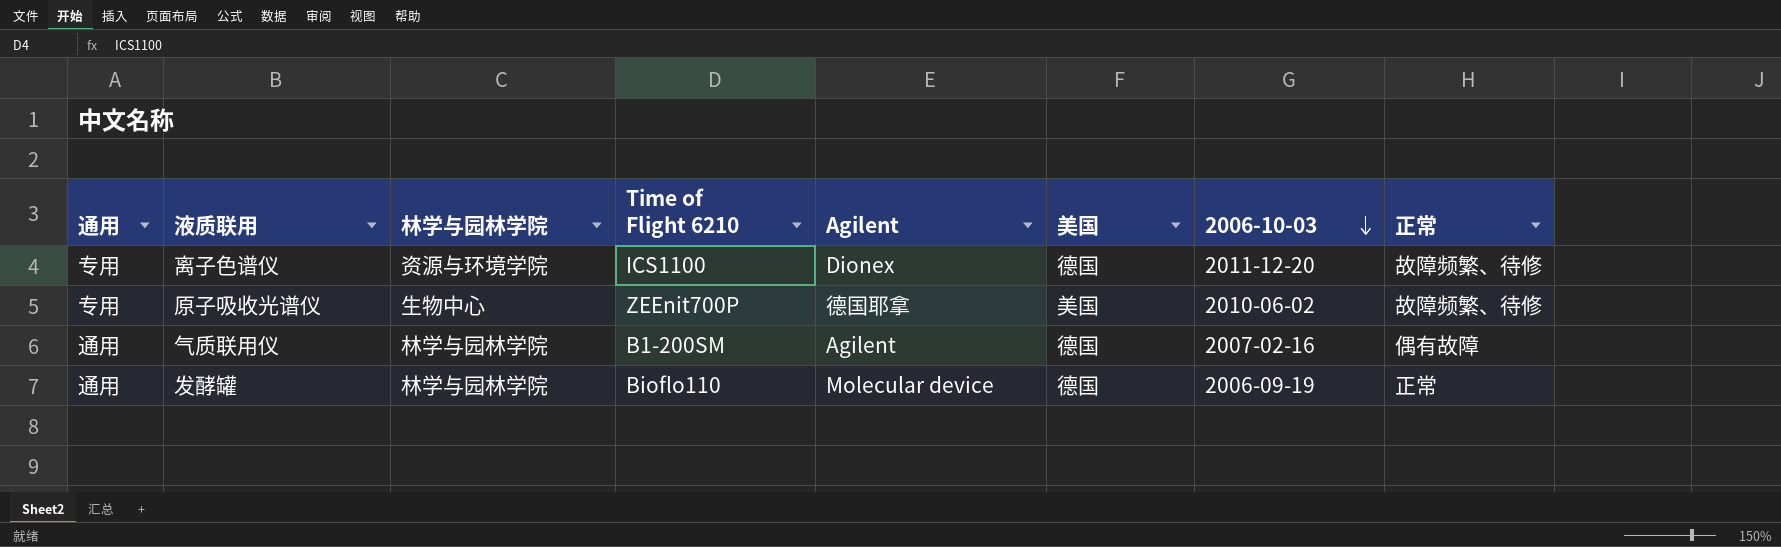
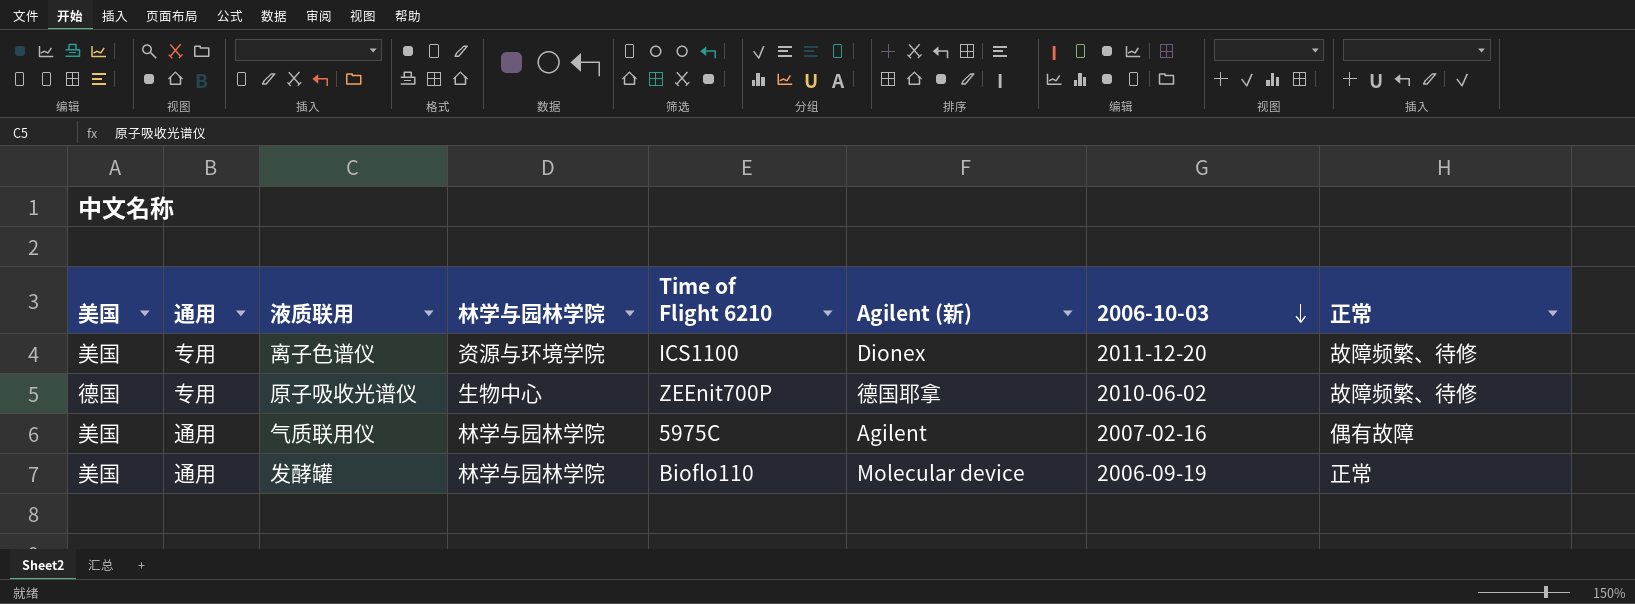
column 美国 | position: 6 -> 1
column name: Agilent -> Agilent (新)
离子色谱仪 | 美国: 德国 -> 美国
原子吸收光谱仪 | 美国: 美国 -> 德国
气质联用仪 | 美国: 德国 -> 美国
气质联用仪 | Time of Flight 6210: B1-200SM -> 5975C
发酵罐 | 美国: 德国 -> 美国

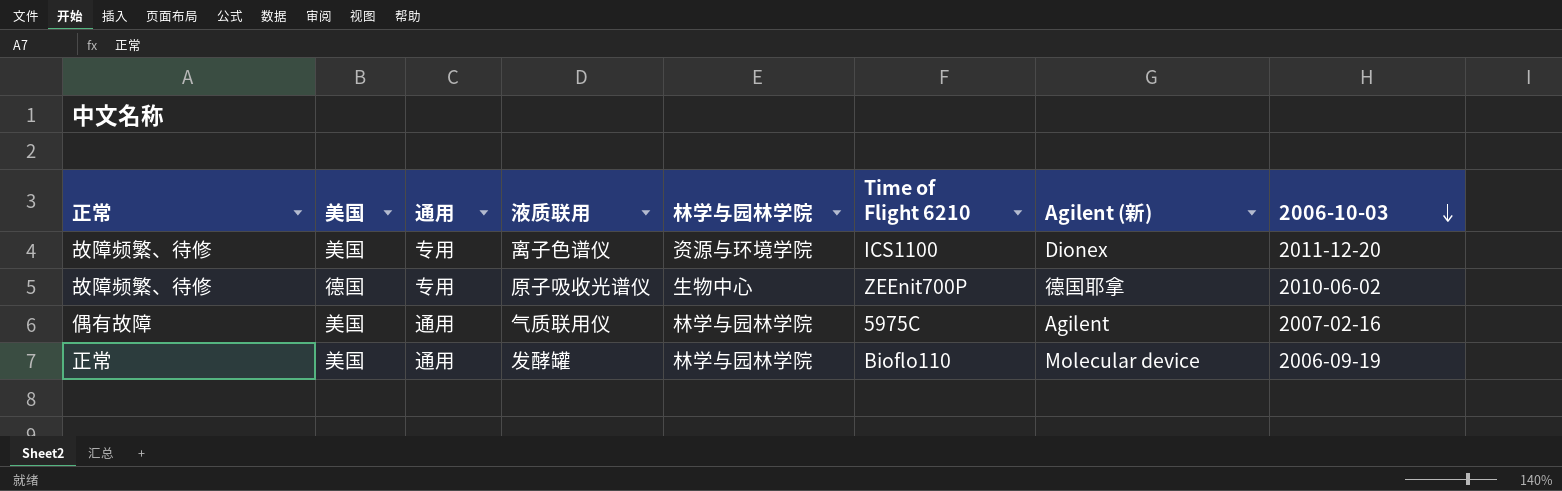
column 正常 | position: 8 -> 1

